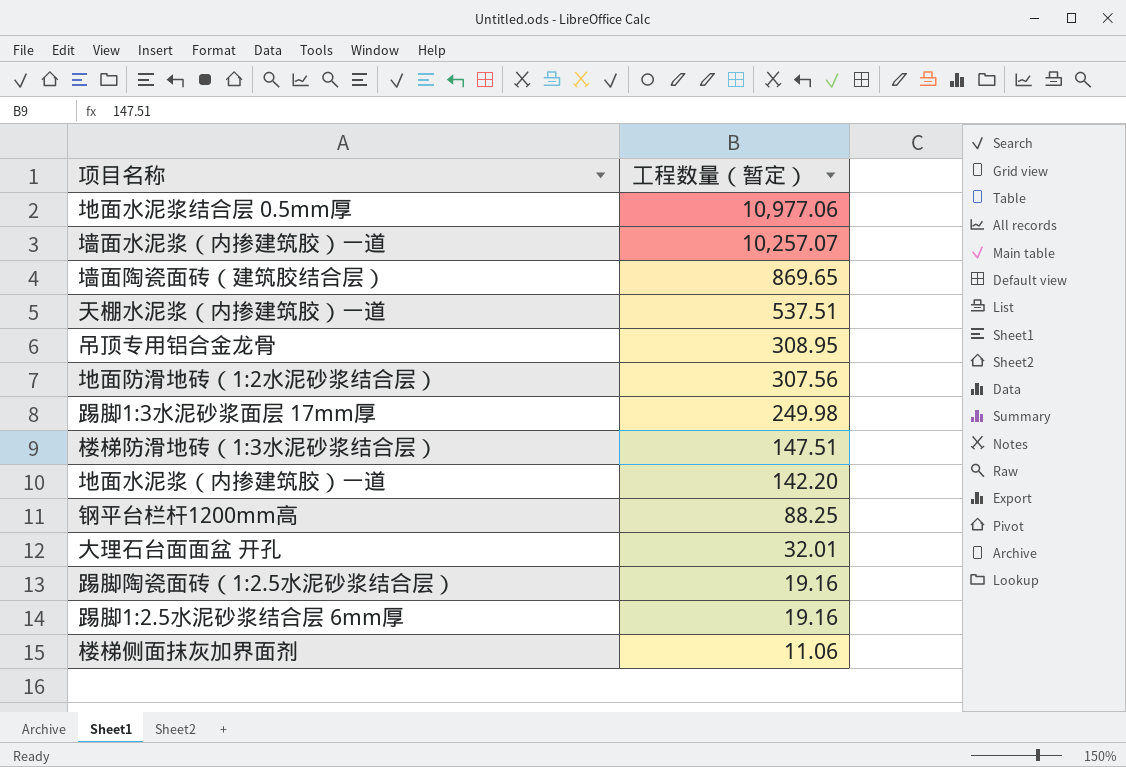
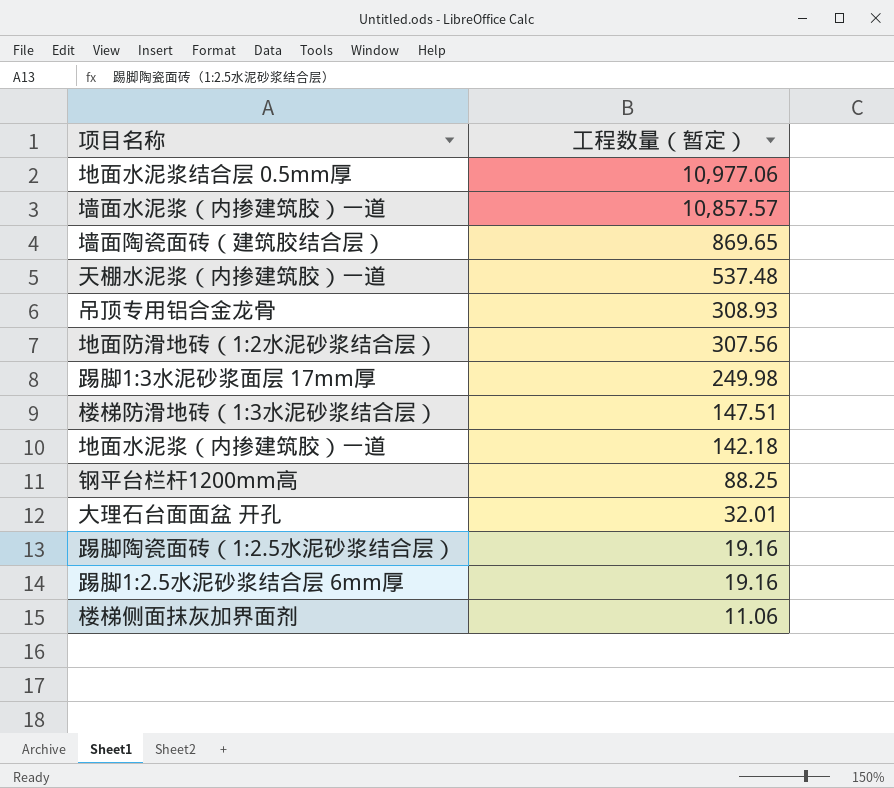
墙面水泥浆（内掺建筑胶）一道 | 工程数量（暂定）: 10,257.07 -> 10,857.57
天棚水泥浆（内掺建筑胶）一道 | 工程数量（暂定）: 537.51 -> 537.48
吊顶专用铝合金龙骨 | 工程数量（暂定）: 308.95 -> 308.93
地面水泥浆（内掺建筑胶）一道 | 工程数量（暂定）: 142.20 -> 142.18

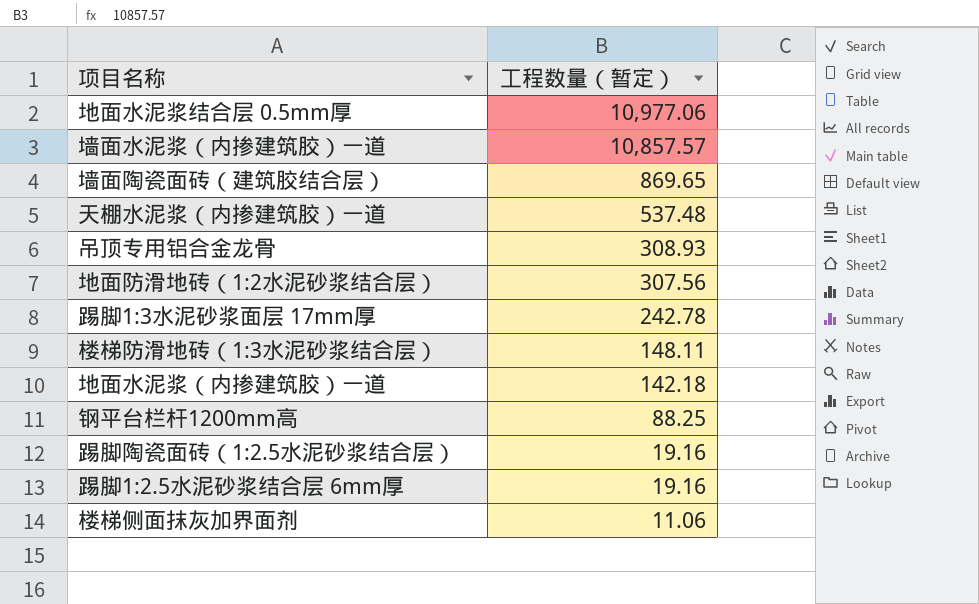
row 大理石台面面盆 开孔: 32.01 -> none
踢脚1:3水泥砂浆面层 17mm厚 | 工程数量（暂定）: 249.98 -> 242.78
楼梯防滑地砖（1:3水泥砂浆结合层） | 工程数量（暂定）: 147.51 -> 148.11

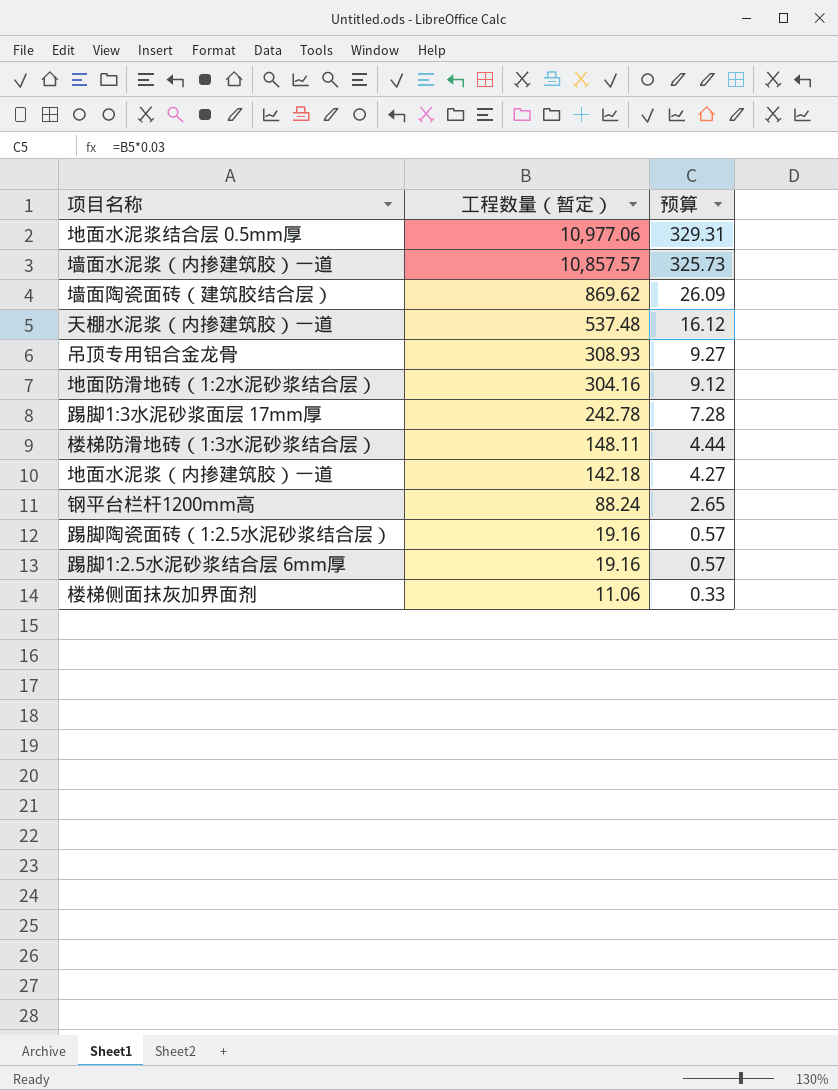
column 预算 | formula: none -> [工程数量（暂定）] * 0.03
墙面陶瓷面砖（建筑胶结合层） | 工程数量（暂定）: 869.65 -> 869.62
地面防滑地砖（1:2水泥砂浆结合层） | 工程数量（暂定）: 307.56 -> 304.16
钢平台栏杆1200mm高 | 工程数量（暂定）: 88.25 -> 88.24

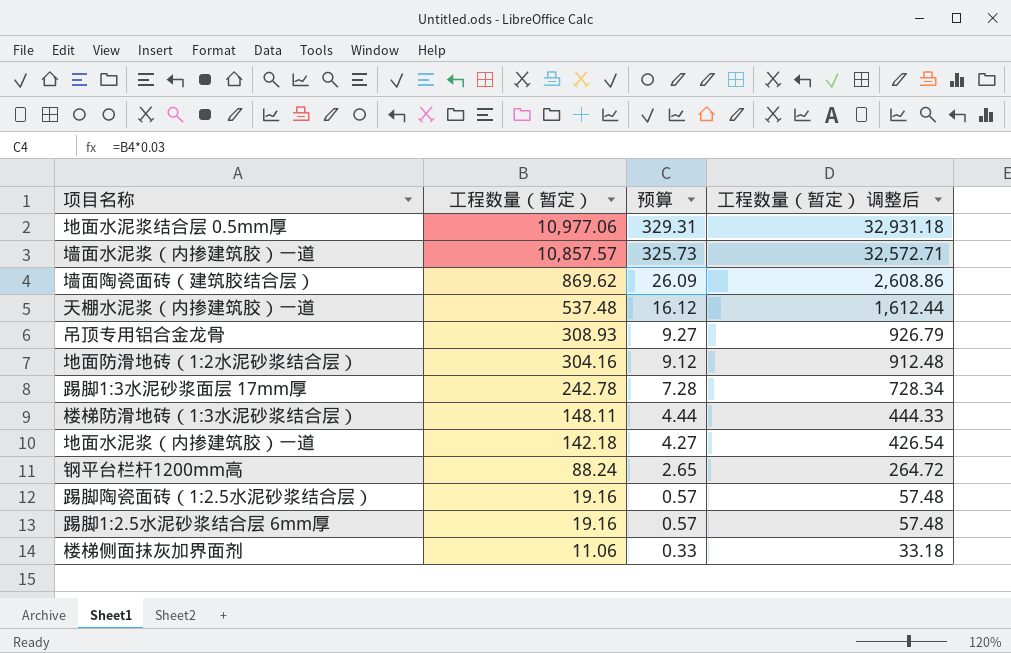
column 工程数量（暂定） 调整后 | formula: none -> [工程数量（暂定）] * 3

